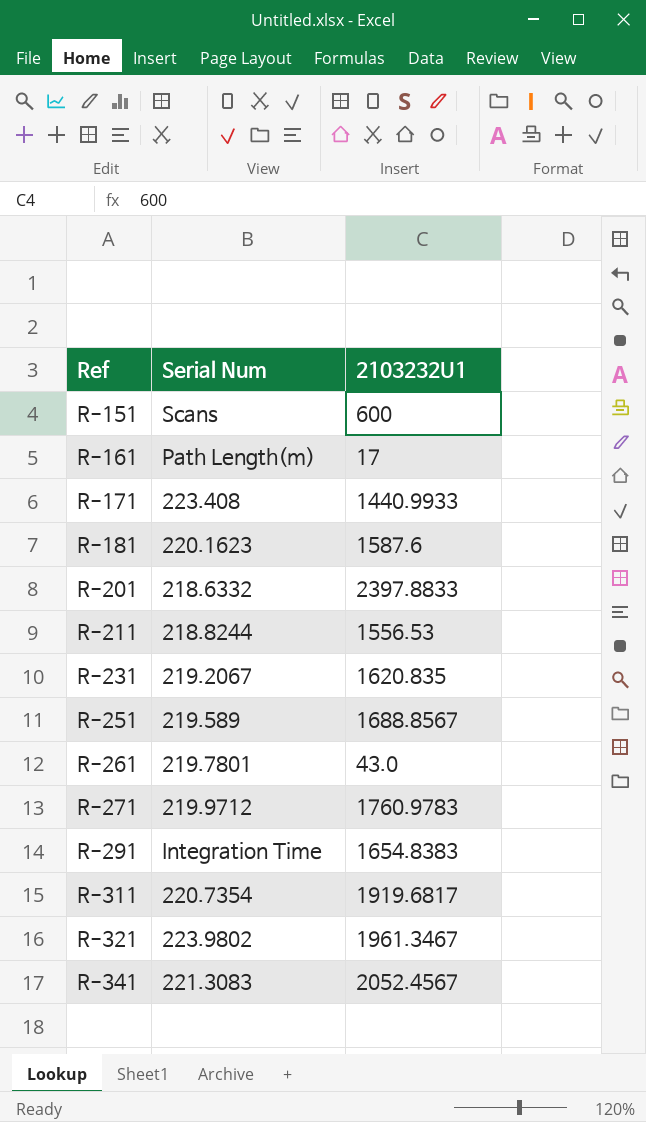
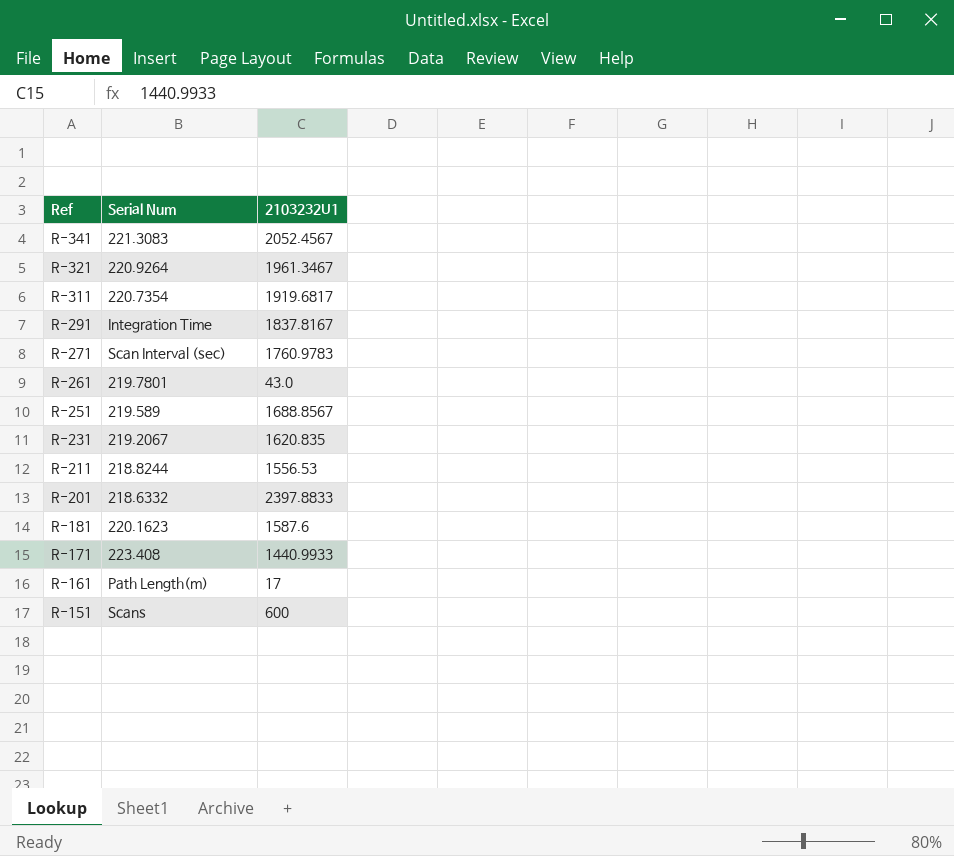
row order: Ref ascending -> Ref descending
R-321 | Serial Num: 223.9802 -> 220.9264
R-291 | 2103232U1: 1654.8383 -> 1837.8167
R-271 | Serial Num: 219.9712 -> Scan Interval (sec)

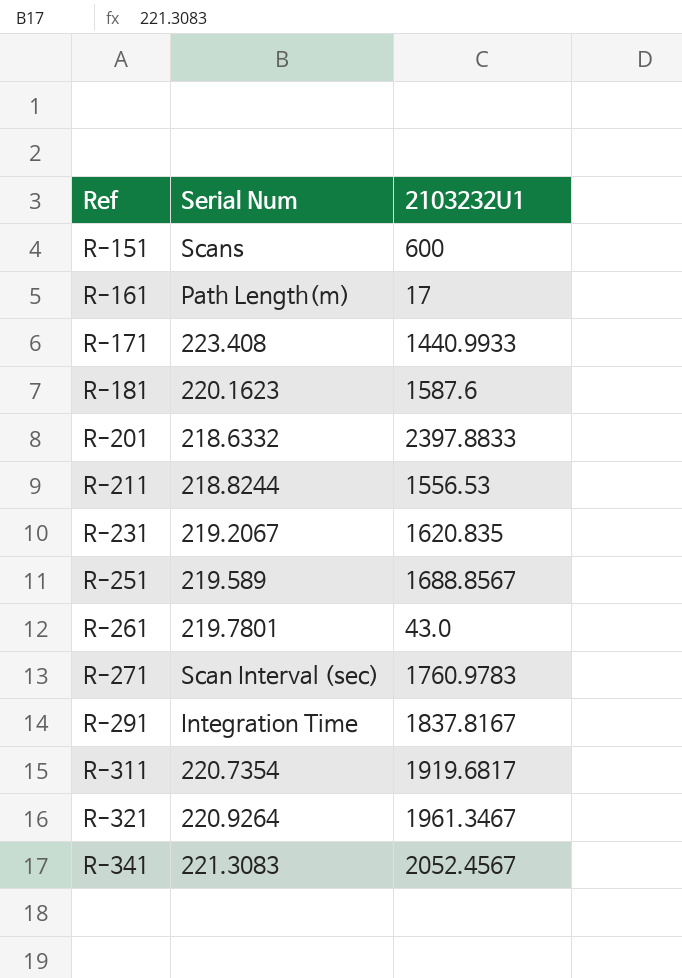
row order: Ref descending -> Ref ascending

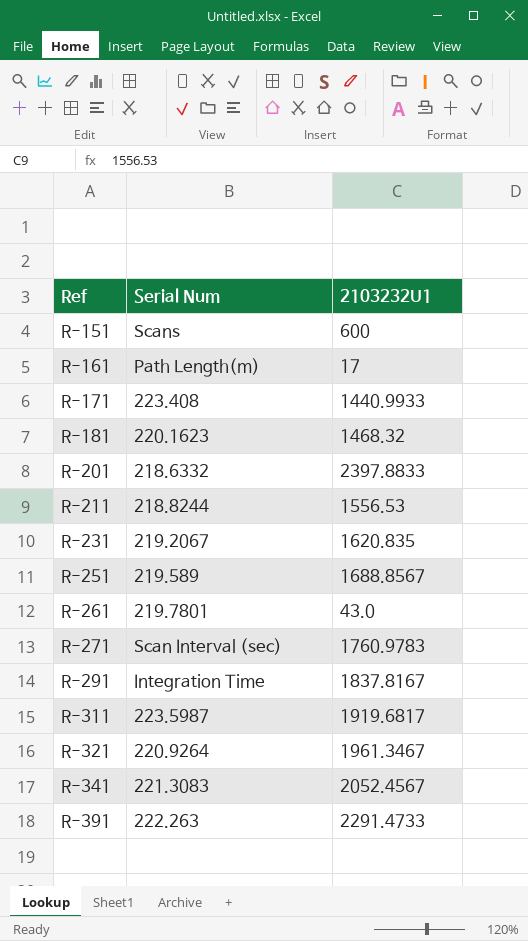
R-181 | 2103232U1: 1587.6 -> 1468.32
R-311 | Serial Num: 220.7354 -> 223.5987
row R-391: none -> 222.263 | 2291.4733

